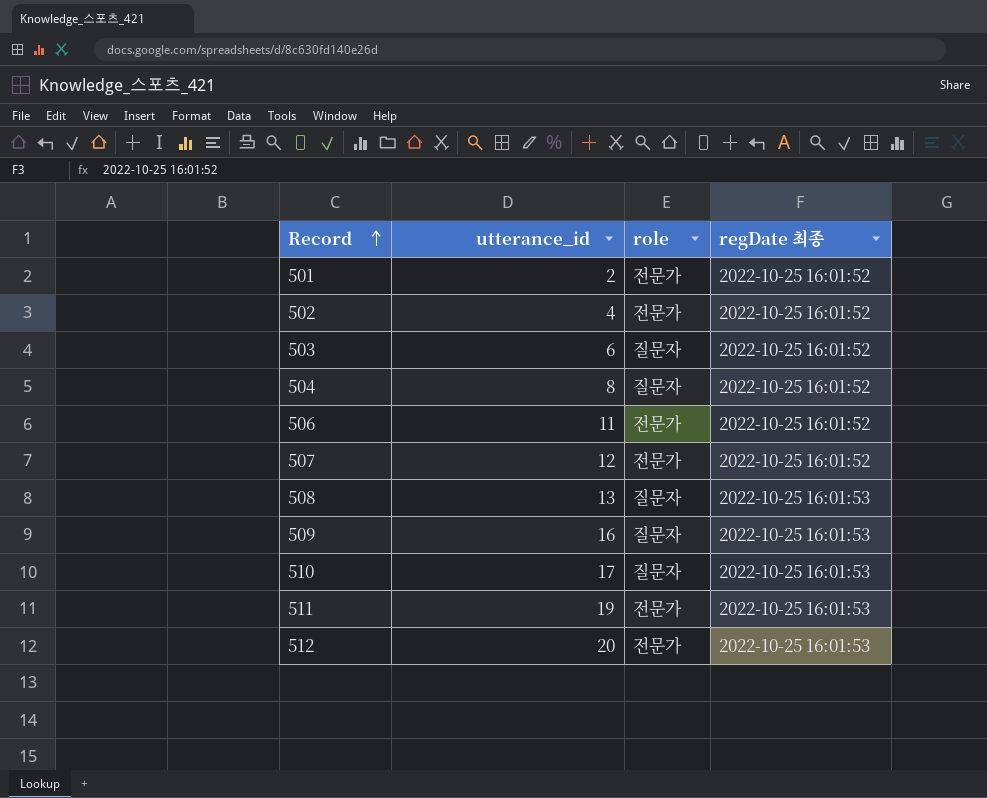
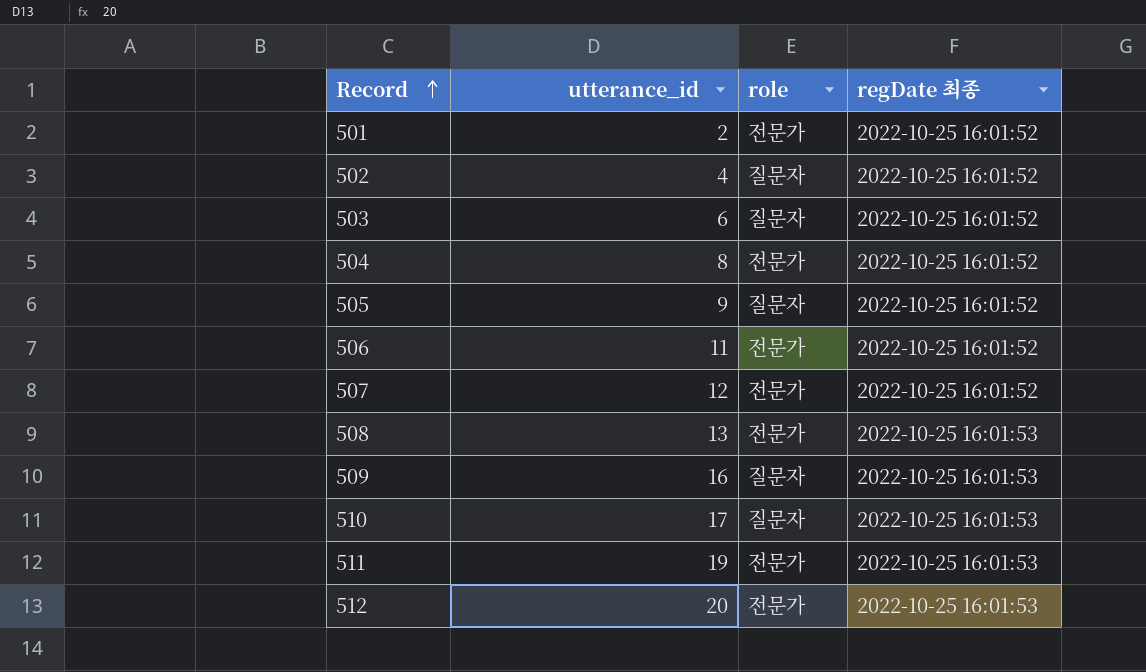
502 | role: 전문가 -> 질문자
504 | role: 질문자 -> 전문가
row 505: none -> 9 | 질문자 | 2022-10-25 16:01:52
508 | role: 질문자 -> 전문가

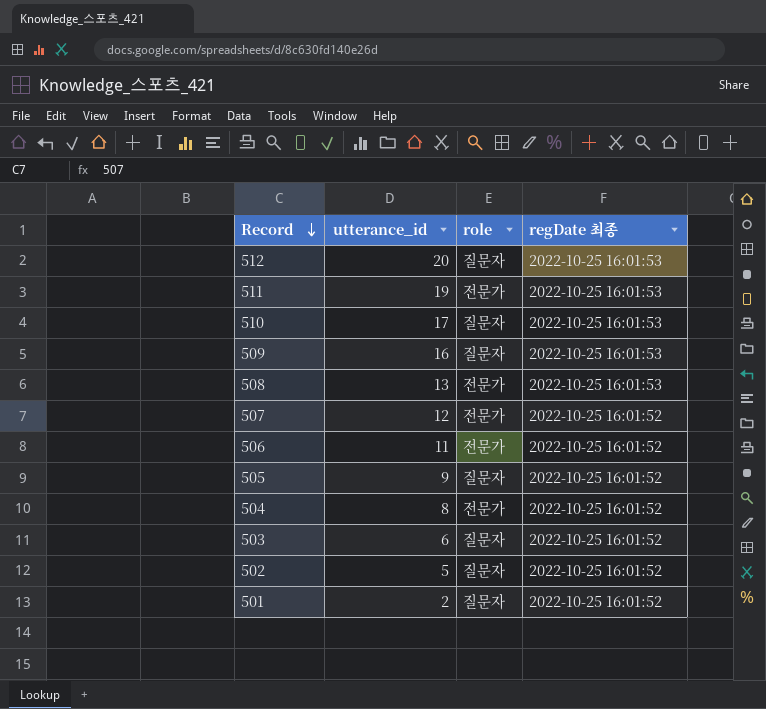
row order: Record ascending -> Record descending
512 | role: 전문가 -> 질문자
502 | utterance_id: 4 -> 5
501 | role: 전문가 -> 질문자

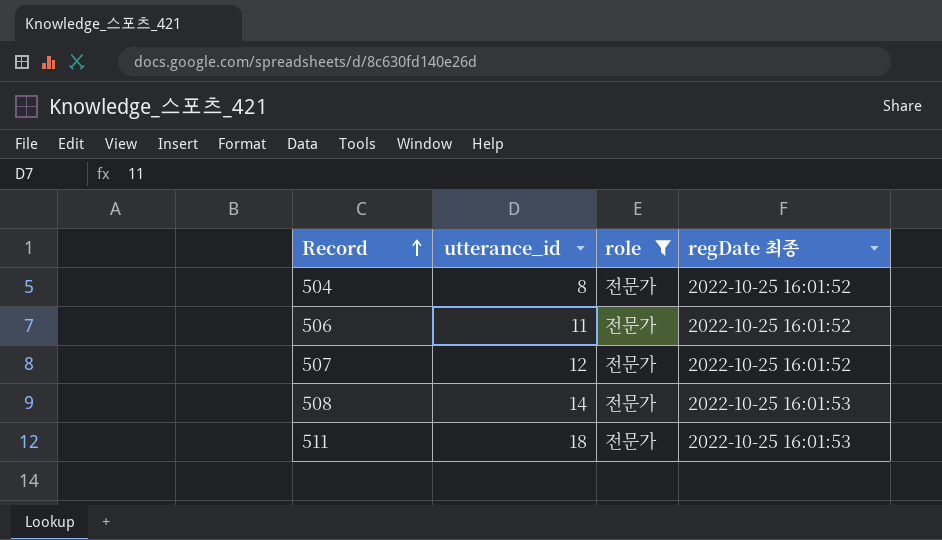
filter: none -> role = 전문가
row order: Record descending -> Record ascending
508 | utterance_id: 13 -> 14
511 | utterance_id: 19 -> 18

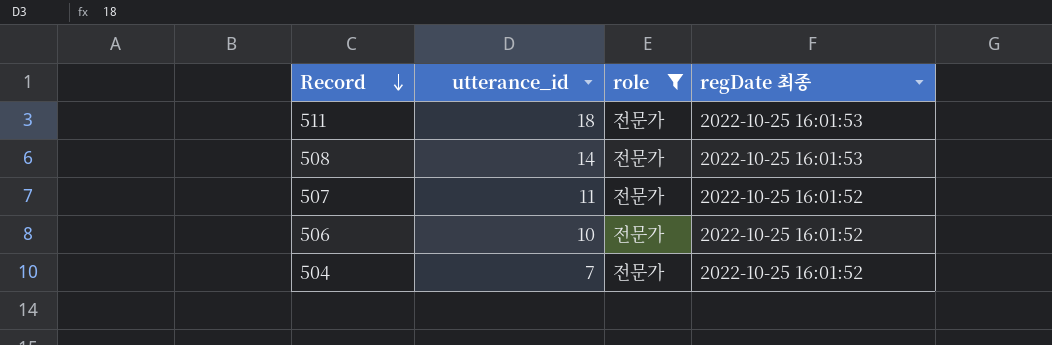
row order: Record ascending -> Record descending
507 | utterance_id: 12 -> 11
506 | utterance_id: 11 -> 10
504 | utterance_id: 8 -> 7

